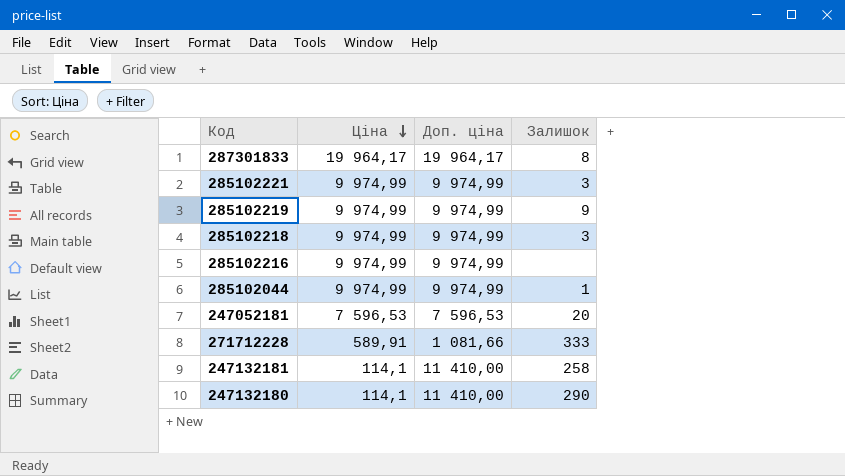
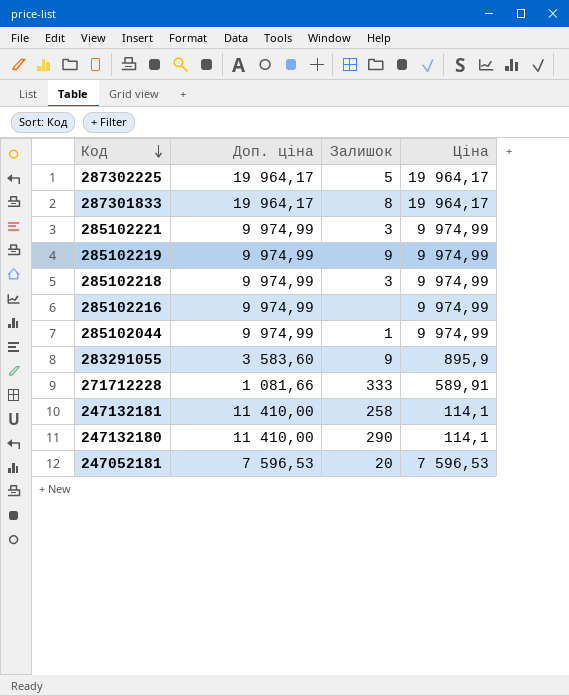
row order: Ціна descending -> Код descending
column Ціна | position: 2 -> 4
row 287302225: none -> 19 964,17 | 5 | 19 964,17
row 283291055: none -> 3 583,60 | 9 | 895,9

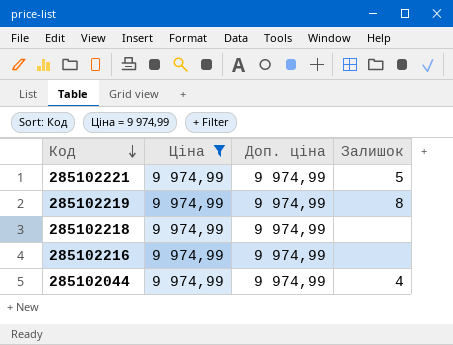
filter: none -> Ціна = 9 974,99
column Ціна | position: 4 -> 2
285102221 | Залишок: 3 -> 5
285102219 | Залишок: 9 -> 8
285102218 | Залишок: 3 -> none
285102044 | Залишок: 1 -> 4

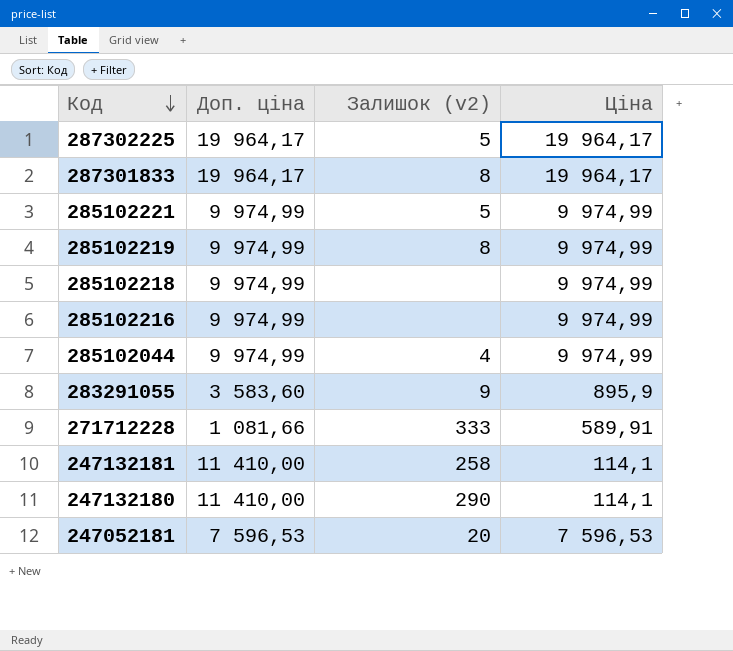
filter: Ціна = 9 974,99 -> none
column name: Залишок -> Залишок (v2)
column Ціна | position: 2 -> 4

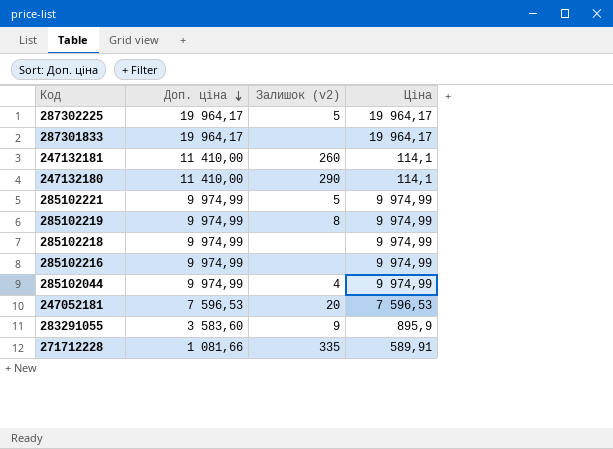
row order: Код descending -> Доп. ціна descending
287301833 | Залишок (v2): 8 -> none
247132181 | Залишок (v2): 258 -> 260
271712228 | Залишок (v2): 333 -> 335

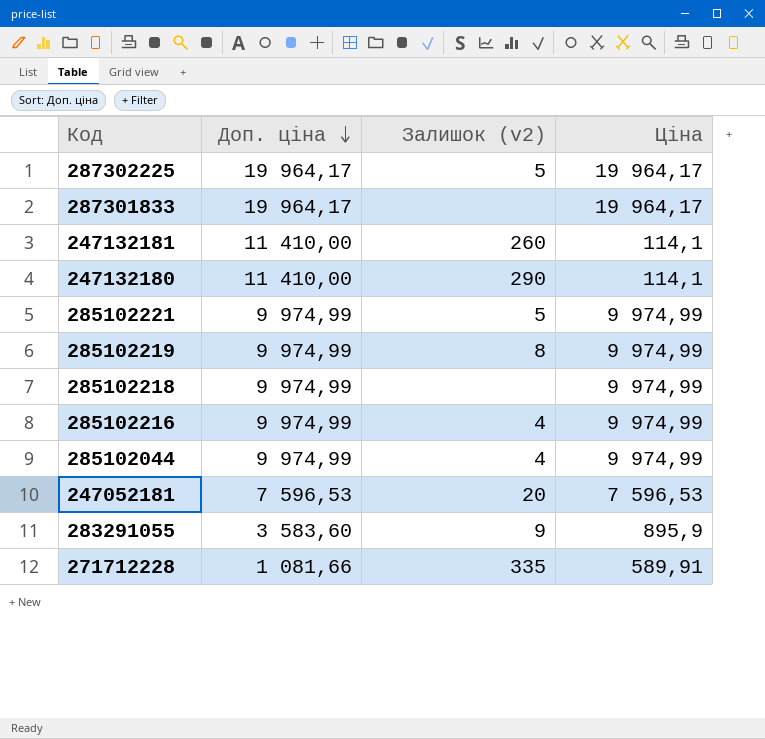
285102216 | Залишок (v2): none -> 4

